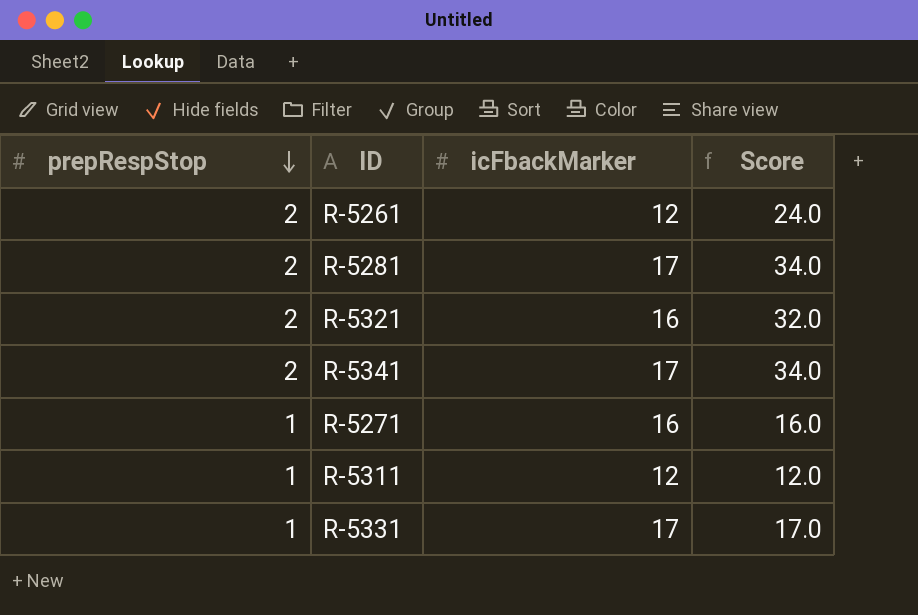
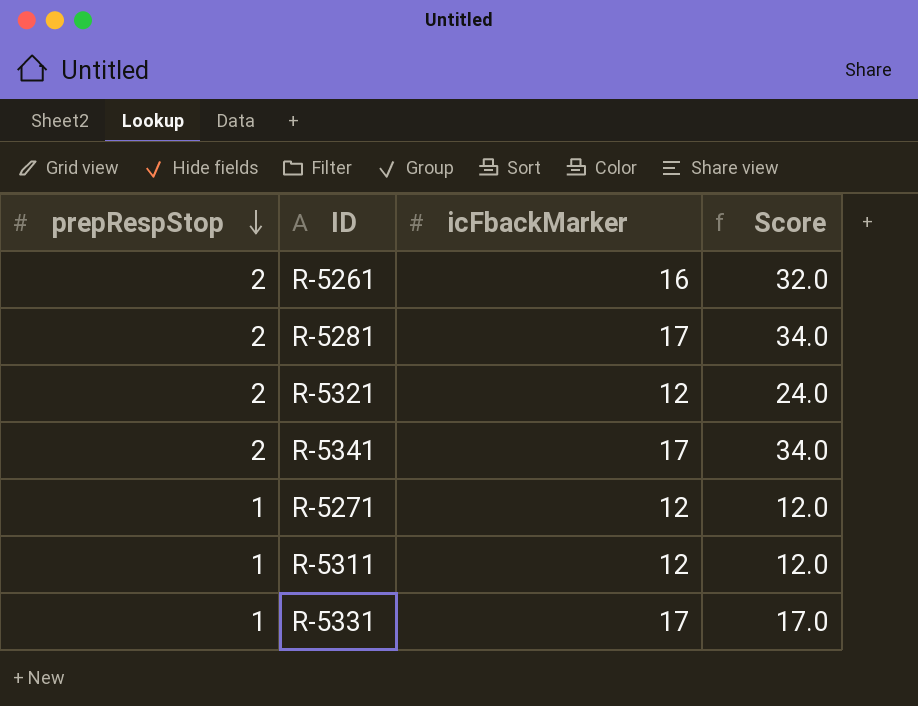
R-5261 | icFbackMarker: 12 -> 16
R-5261 | Score: 24.0 -> 32.0
R-5321 | icFbackMarker: 16 -> 12
R-5321 | Score: 32.0 -> 24.0
R-5271 | icFbackMarker: 16 -> 12
R-5271 | Score: 16.0 -> 12.0

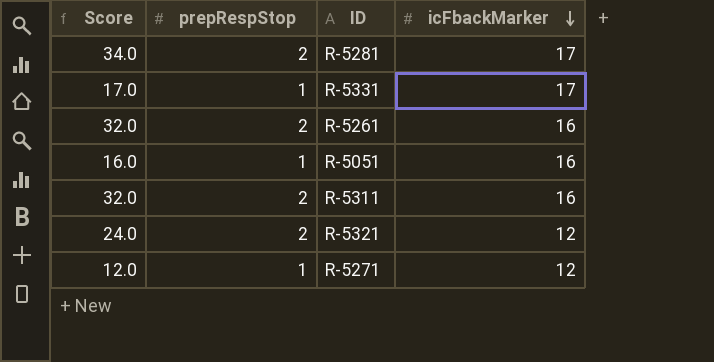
row order: prepRespStop descending -> icFbackMarker descending
column Score | position: 4 -> 1
row R-5341: 2 | 17 | 34.0 -> none
row R-5051: none -> 16.0 | 1 | 16
R-5311 | Score: 12.0 -> 32.0
R-5311 | prepRespStop: 1 -> 2
R-5311 | icFbackMarker: 12 -> 16

